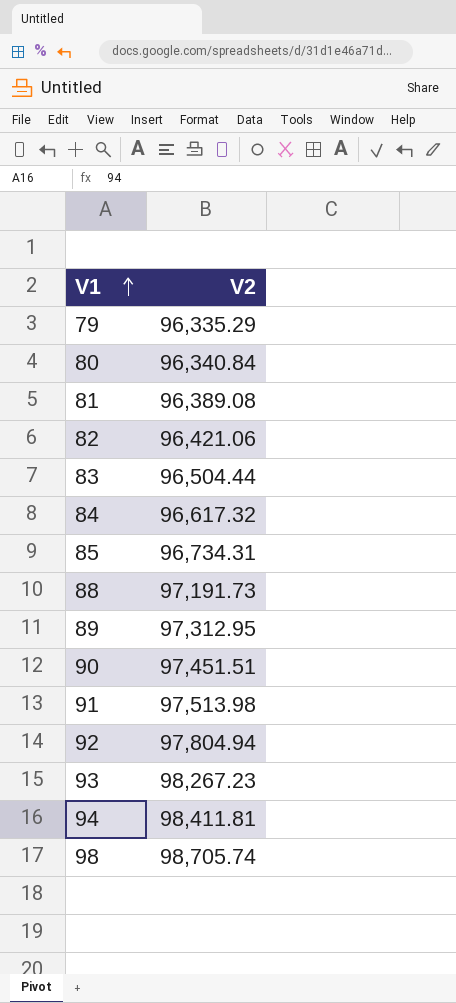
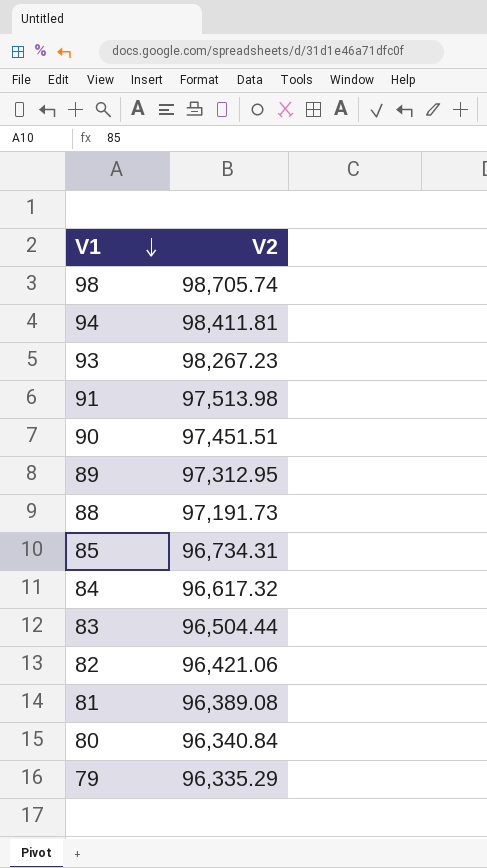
row order: V1 ascending -> V1 descending
row 92: 97,804.94 -> none

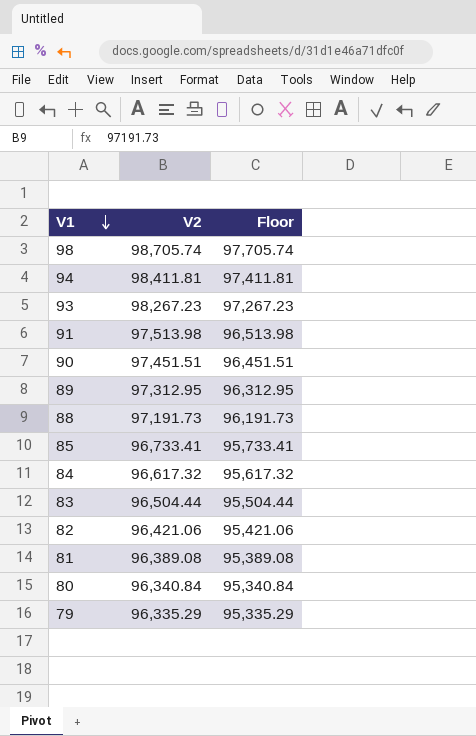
column Floor | formula: none -> [V2] - 1000
85 | V2: 96,734.31 -> 96,733.41

